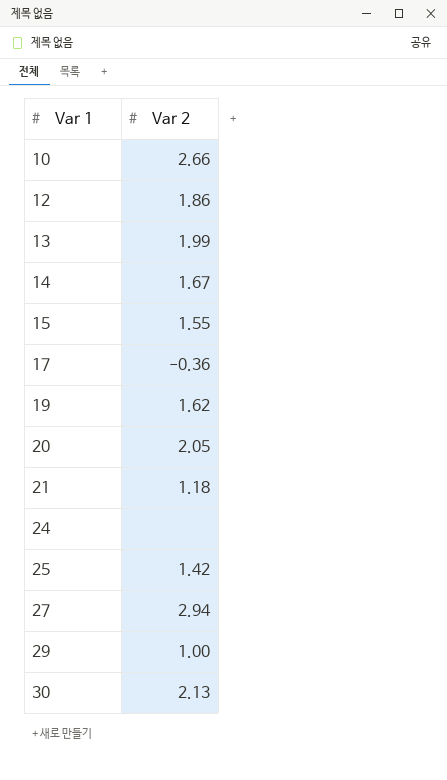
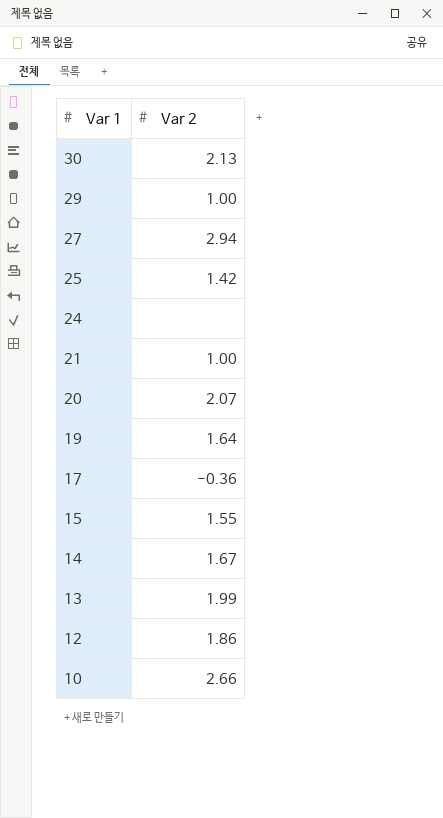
row order: Var 1 ascending -> Var 1 descending
21 | Var 2: 1.18 -> 1.00
20 | Var 2: 2.05 -> 2.07
19 | Var 2: 1.62 -> 1.64

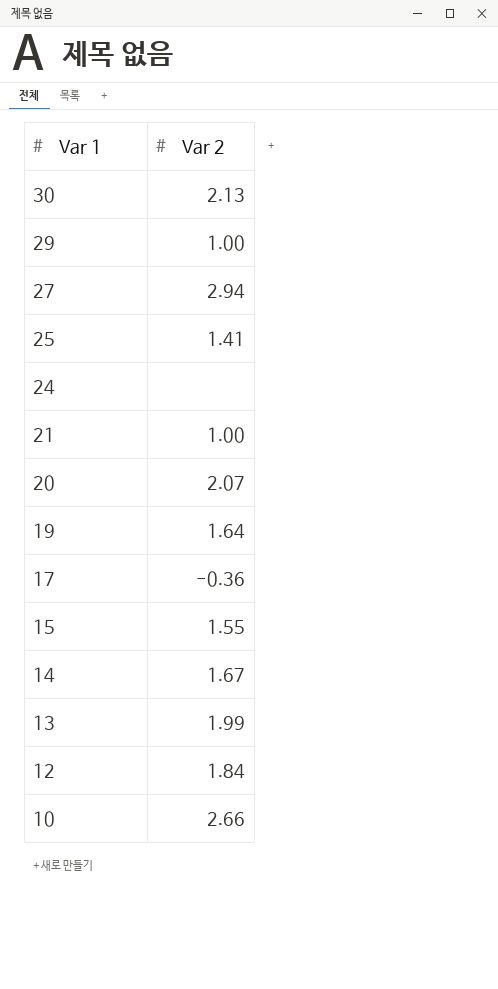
25 | Var 2: 1.42 -> 1.41
12 | Var 2: 1.86 -> 1.84

